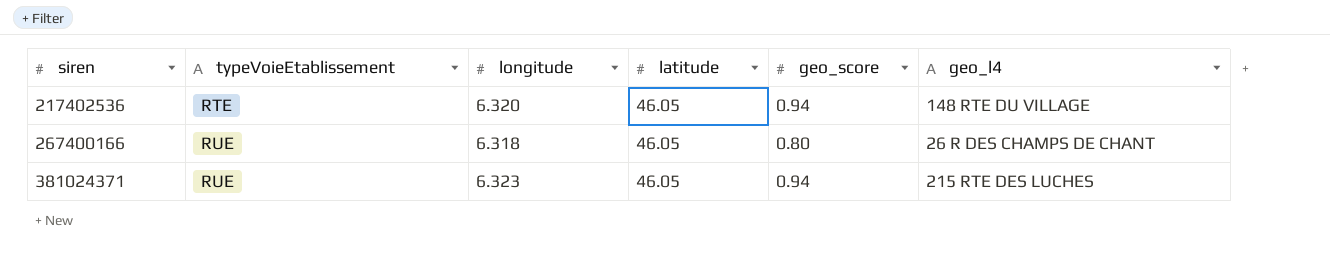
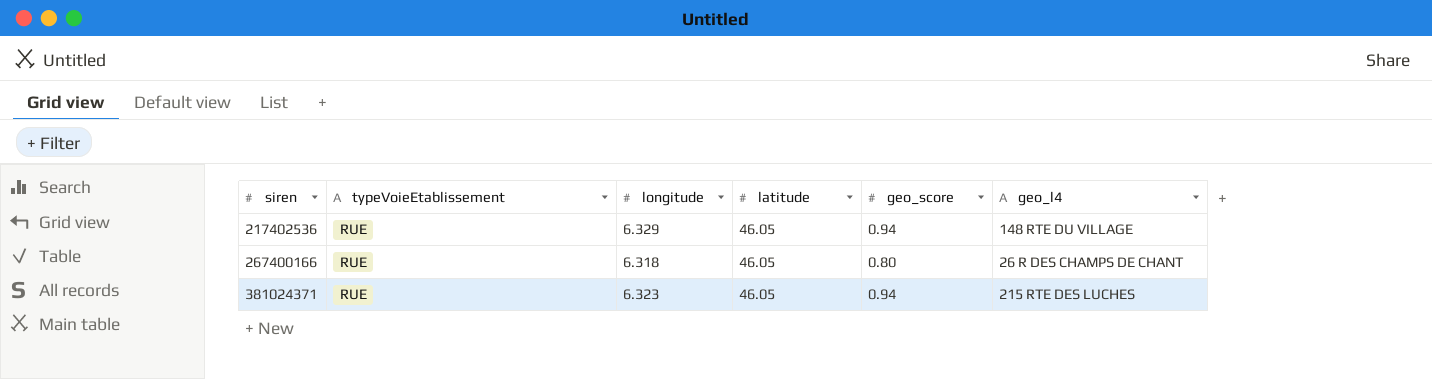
217402536 | typeVoieEtablissement: RTE -> RUE
217402536 | longitude: 6.320 -> 6.329

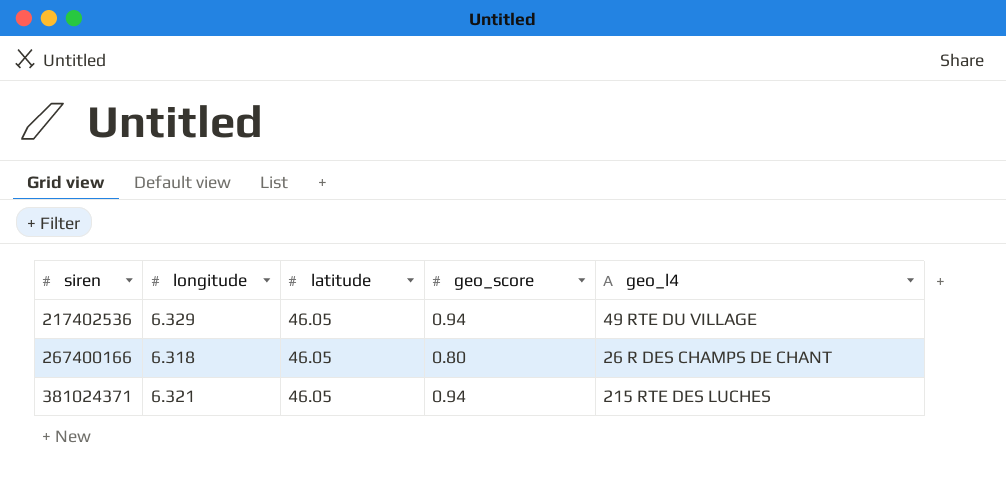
column typeVoieEtablissement | position: 2 -> none
217402536 | geo_l4: 148 RTE DU VILLAGE -> 49 RTE DU VILLAGE
381024371 | longitude: 6.323 -> 6.321

